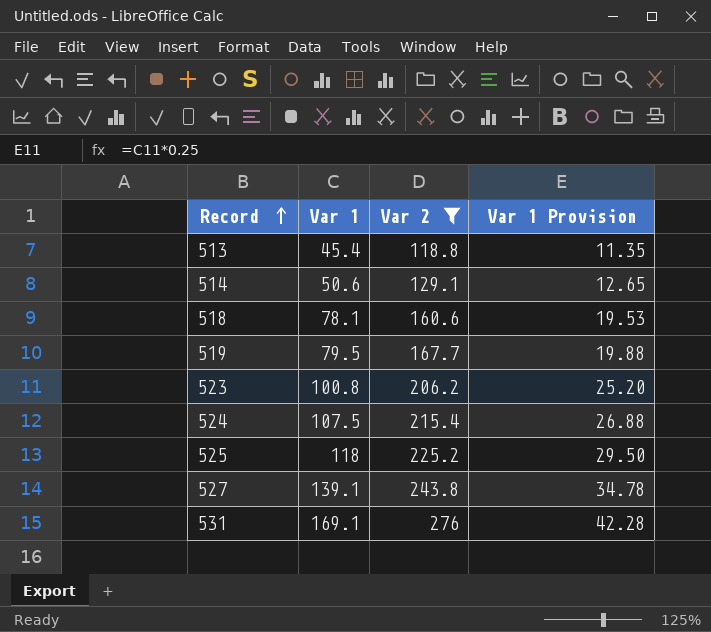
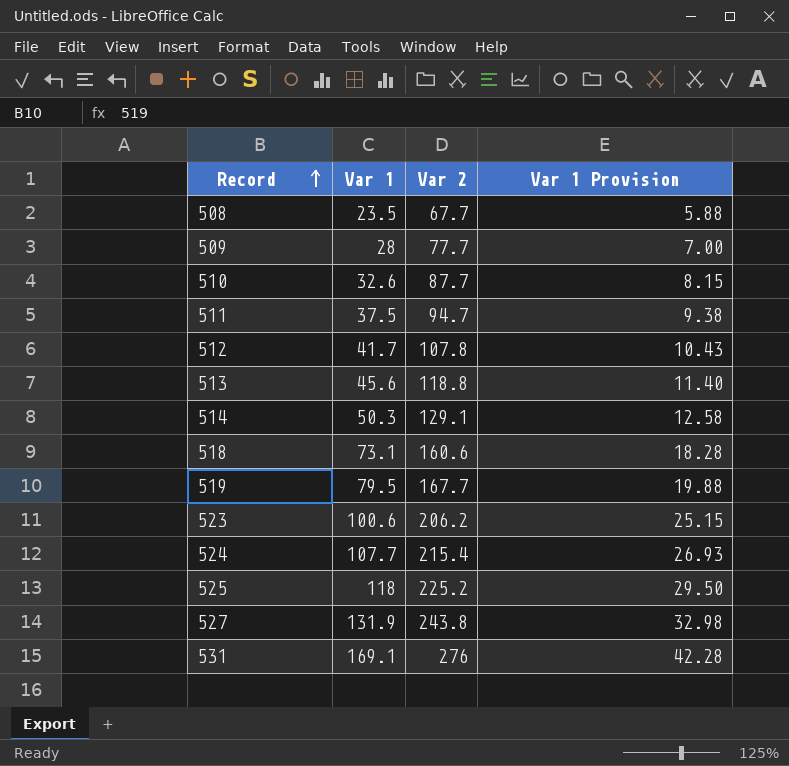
filter: Var 2 >= 118.8 -> none
513 | Var 1: 45.4 -> 45.6
513 | Var 1 Provision: 11.35 -> 11.40
514 | Var 1: 50.6 -> 50.3
514 | Var 1 Provision: 12.65 -> 12.58
518 | Var 1: 78.1 -> 73.1
518 | Var 1 Provision: 19.53 -> 18.28
523 | Var 1: 100.8 -> 100.6
523 | Var 1 Provision: 25.20 -> 25.15
524 | Var 1: 107.5 -> 107.7
524 | Var 1 Provision: 26.88 -> 26.93
527 | Var 1: 139.1 -> 131.9
527 | Var 1 Provision: 34.78 -> 32.98

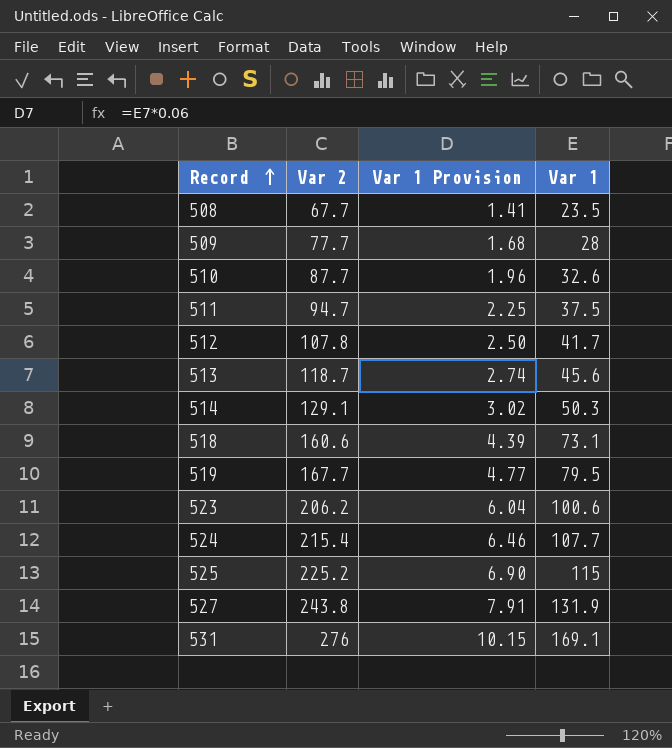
column Var 1 Provision | formula: [Var 1] * 0.25 -> [Var 1] * 0.06
column Var 1 | position: 2 -> 4
513 | Var 2: 118.8 -> 118.7
525 | Var 1: 118 -> 115

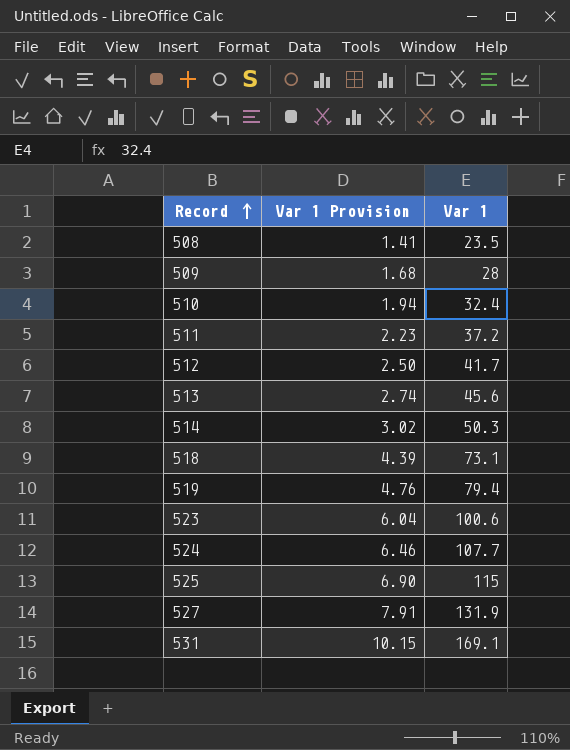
column Var 2 | position: 2 -> none
510 | Var 1 Provision: 1.96 -> 1.94
510 | Var 1: 32.6 -> 32.4
511 | Var 1 Provision: 2.25 -> 2.23
511 | Var 1: 37.5 -> 37.2
519 | Var 1 Provision: 4.77 -> 4.76
519 | Var 1: 79.5 -> 79.4

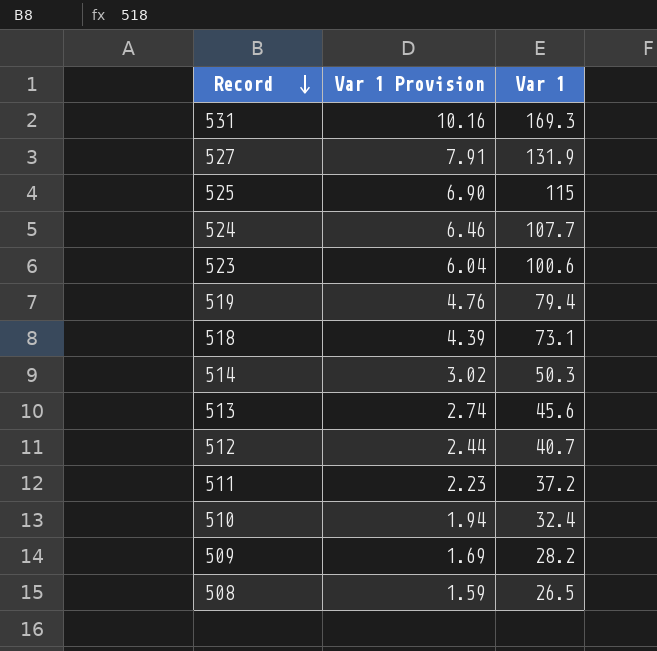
row order: Record ascending -> Record descending
531 | Var 1 Provision: 10.15 -> 10.16
531 | Var 1: 169.1 -> 169.3
512 | Var 1 Provision: 2.50 -> 2.44
512 | Var 1: 41.7 -> 40.7
509 | Var 1 Provision: 1.68 -> 1.69
509 | Var 1: 28 -> 28.2
508 | Var 1 Provision: 1.41 -> 1.59
508 | Var 1: 23.5 -> 26.5

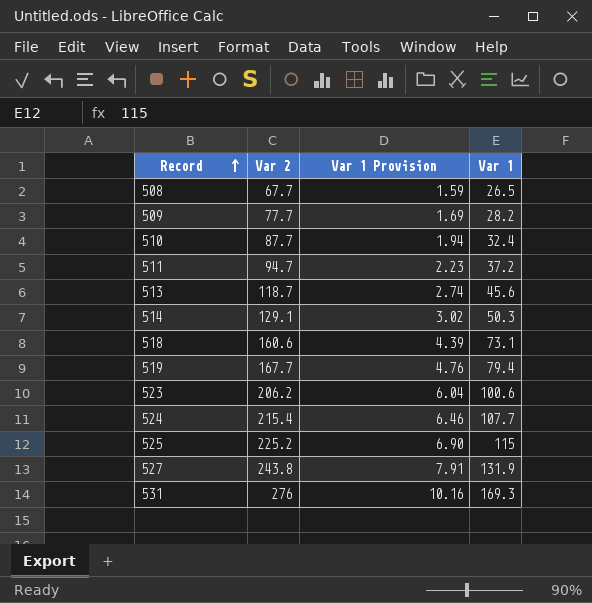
row order: Record descending -> Record ascending
column Var 2 | position: none -> 2
row 512: 2.44 | 40.7 -> none

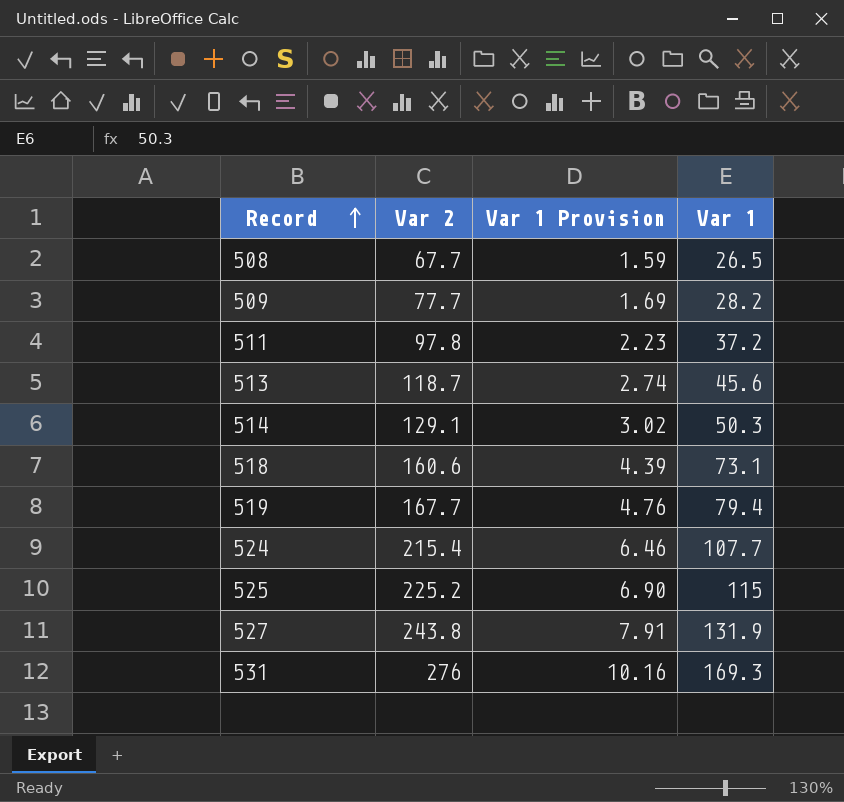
row 510: 87.7 | 1.94 | 32.4 -> none
row 523: 206.2 | 6.04 | 100.6 -> none
511 | Var 2: 94.7 -> 97.8

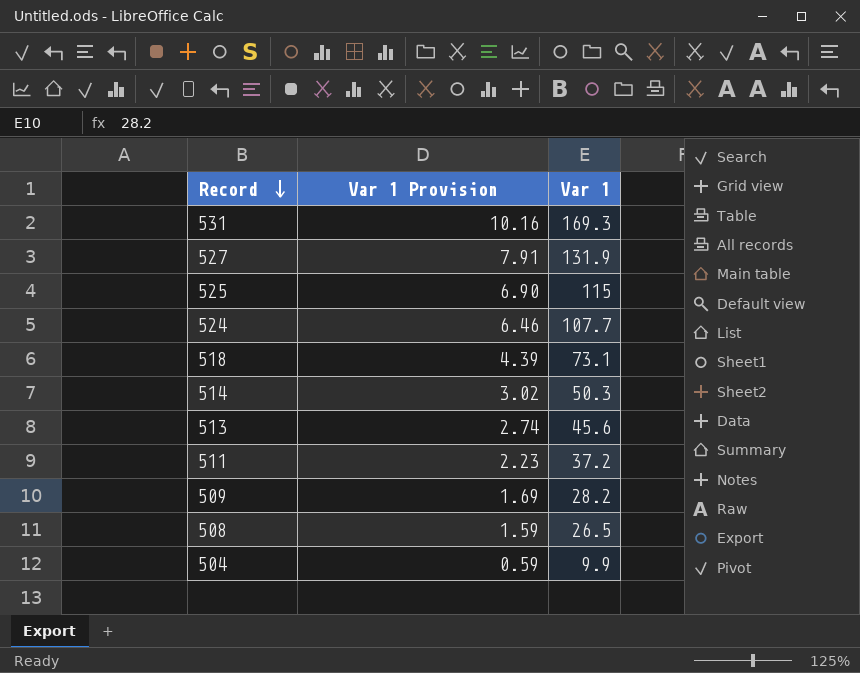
row order: Record ascending -> Record descending
column Var 2 | position: 2 -> none
row 519: 167.7 | 4.76 | 79.4 -> none
row 504: none -> 0.59 | 9.9

